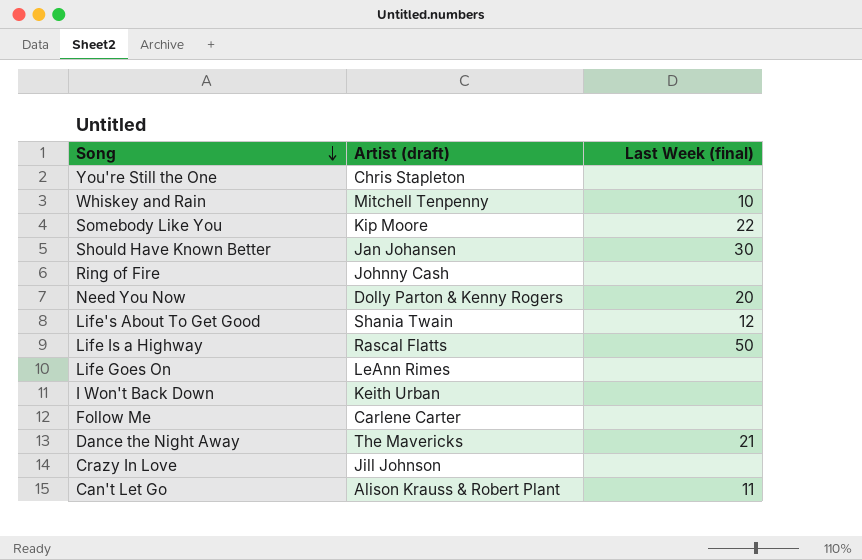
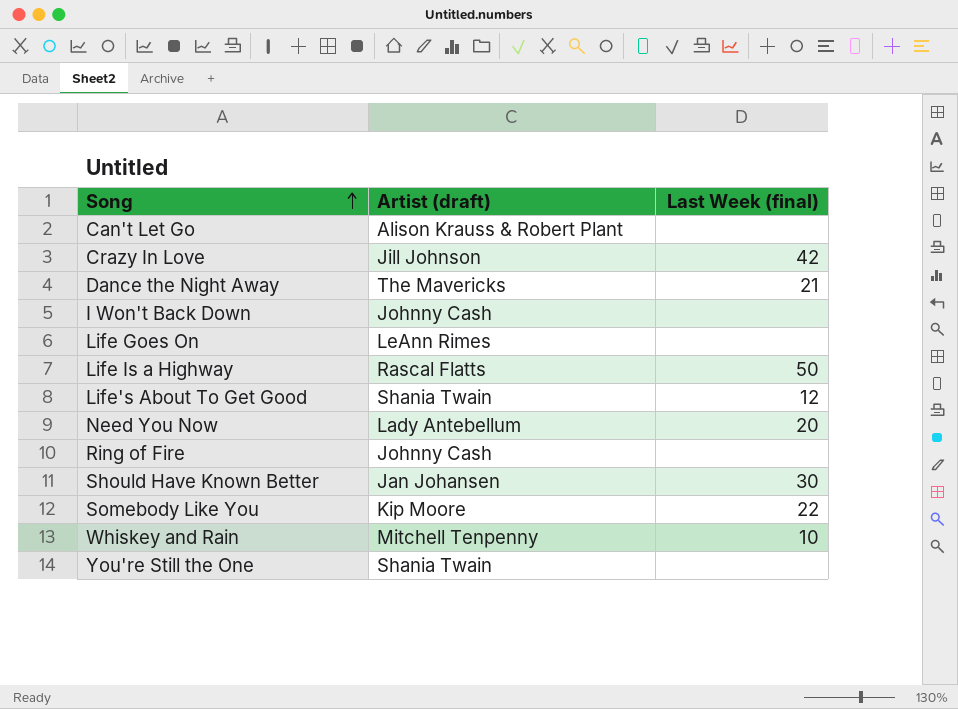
row order: Song descending -> Song ascending
row Follow Me: Carlene Carter | none -> none
Can't Let Go | Last Week (final): 11 -> none
Crazy In Love | Last Week (final): none -> 42
I Won't Back Down | Artist (draft): Keith Urban -> Johnny Cash
Need You Now | Artist (draft): Dolly Parton & Kenny Rogers -> Lady Antebellum
You're Still the One | Artist (draft): Chris Stapleton -> Shania Twain

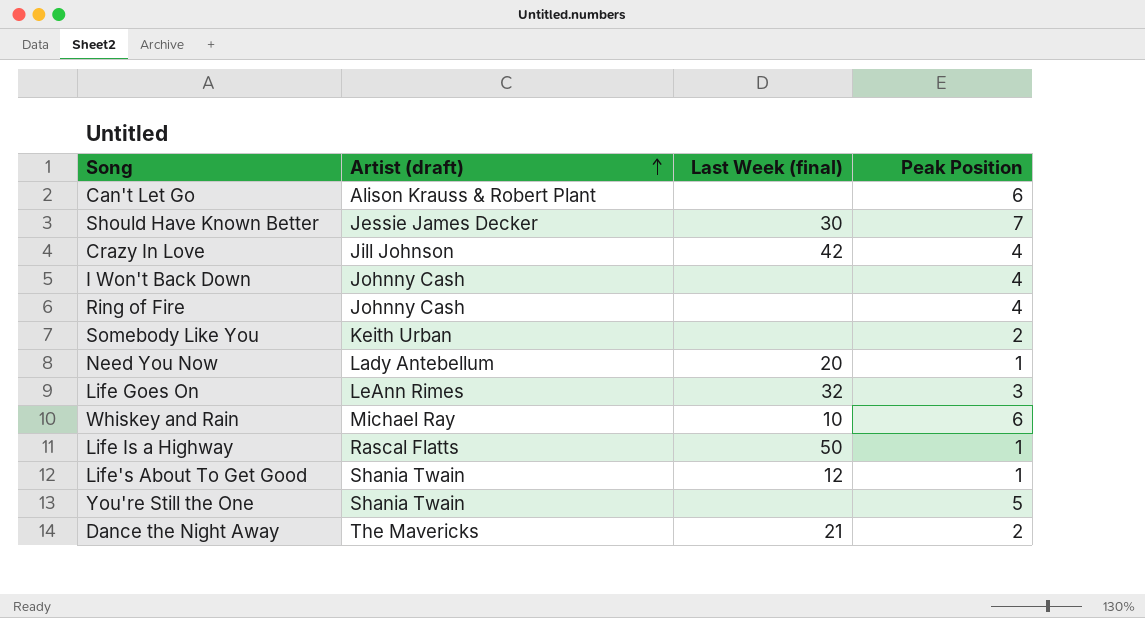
row order: Song ascending -> Artist (draft) ascending
column Peak Position | position: none -> 4
Should Have Known Better | Artist (draft): Jan Johansen -> Jessie James Decker
Somebody Like You | Artist (draft): Kip Moore -> Keith Urban
Somebody Like You | Last Week (final): 22 -> none
Life Goes On | Last Week (final): none -> 32
Whiskey and Rain | Artist (draft): Mitchell Tenpenny -> Michael Ray

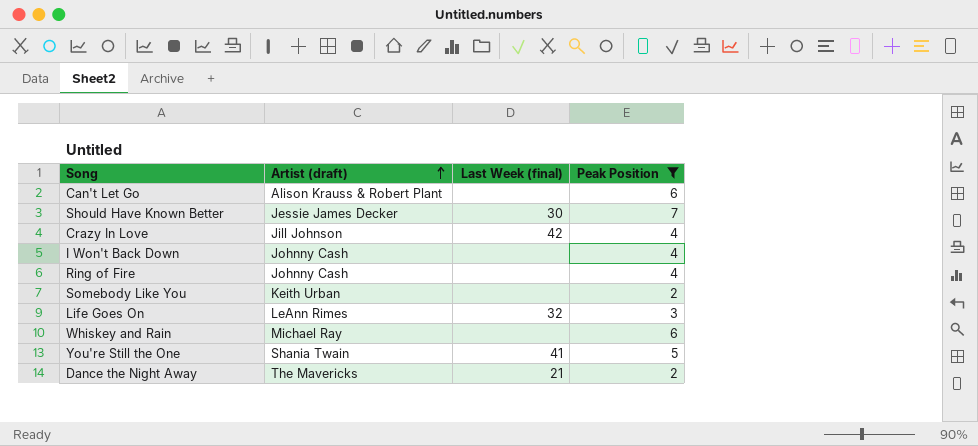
filter: none -> Peak Position != 1
Whiskey and Rain | Last Week (final): 10 -> none
You're Still the One | Last Week (final): none -> 41

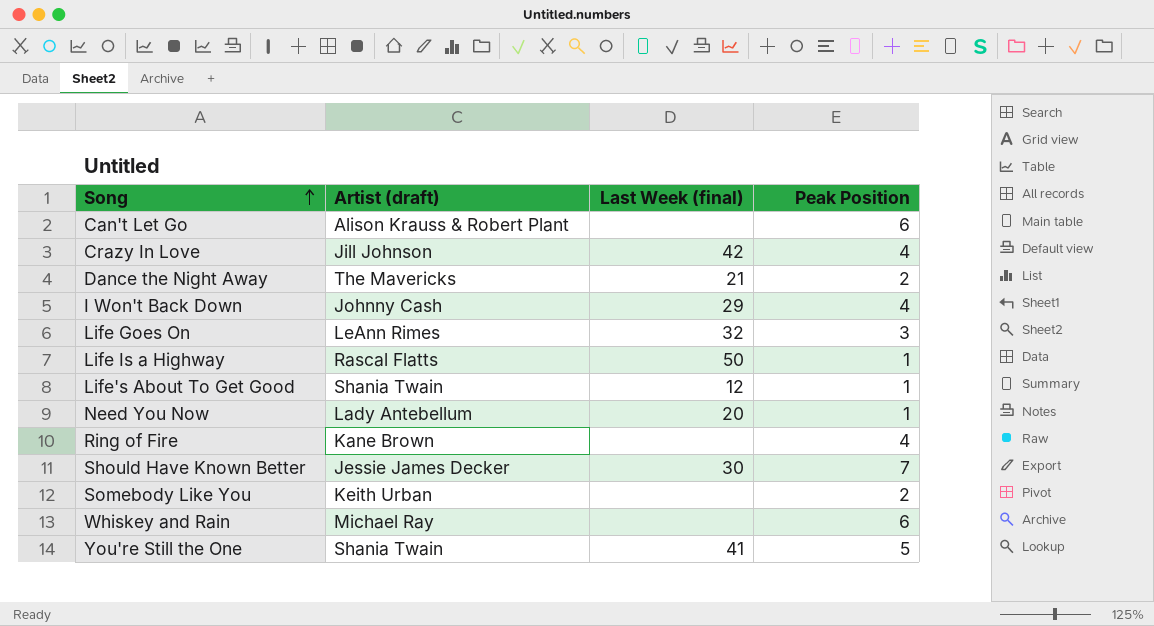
filter: Peak Position != 1 -> none
row order: Artist (draft) ascending -> Song ascending
I Won't Back Down | Last Week (final): none -> 29
Ring of Fire | Artist (draft): Johnny Cash -> Kane Brown

